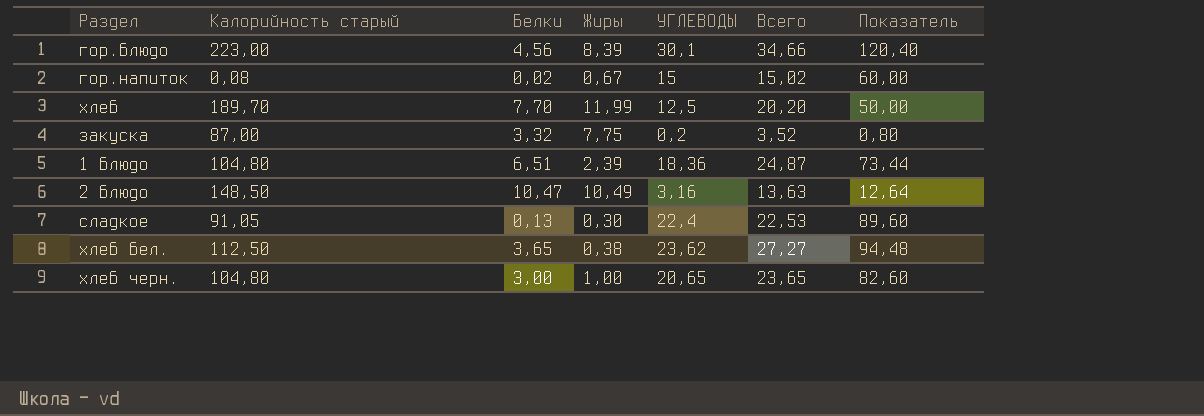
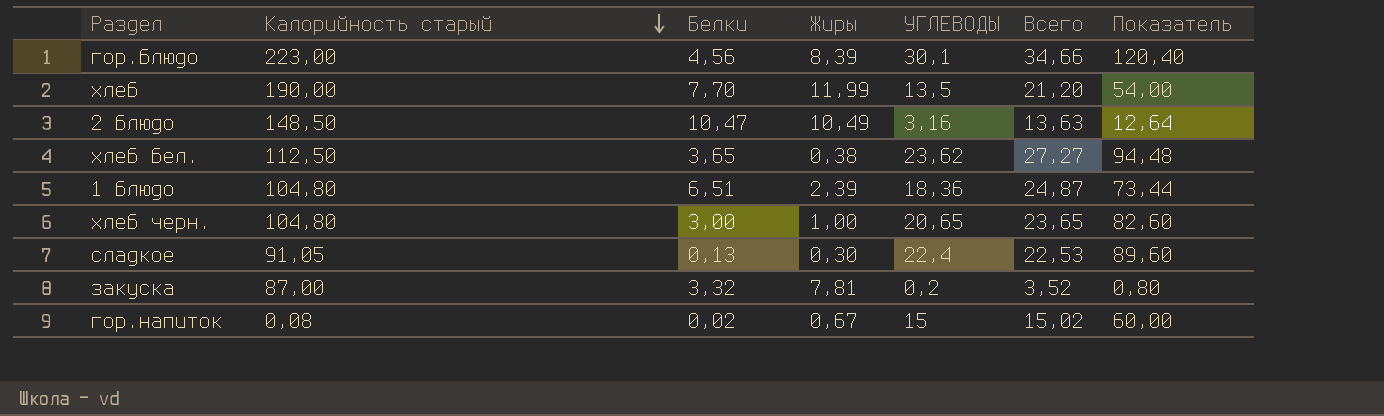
row order: none -> Калорийность старый descending
хлеб | Калорийность старый: 189,70 -> 190,00
хлеб | УГЛЕВОДЫ: 12,5 -> 13,5
хлеб | Всего: 20,20 -> 21,20
хлеб | Показатель: 50,00 -> 54,00
закуска | Жиры: 7,75 -> 7,81

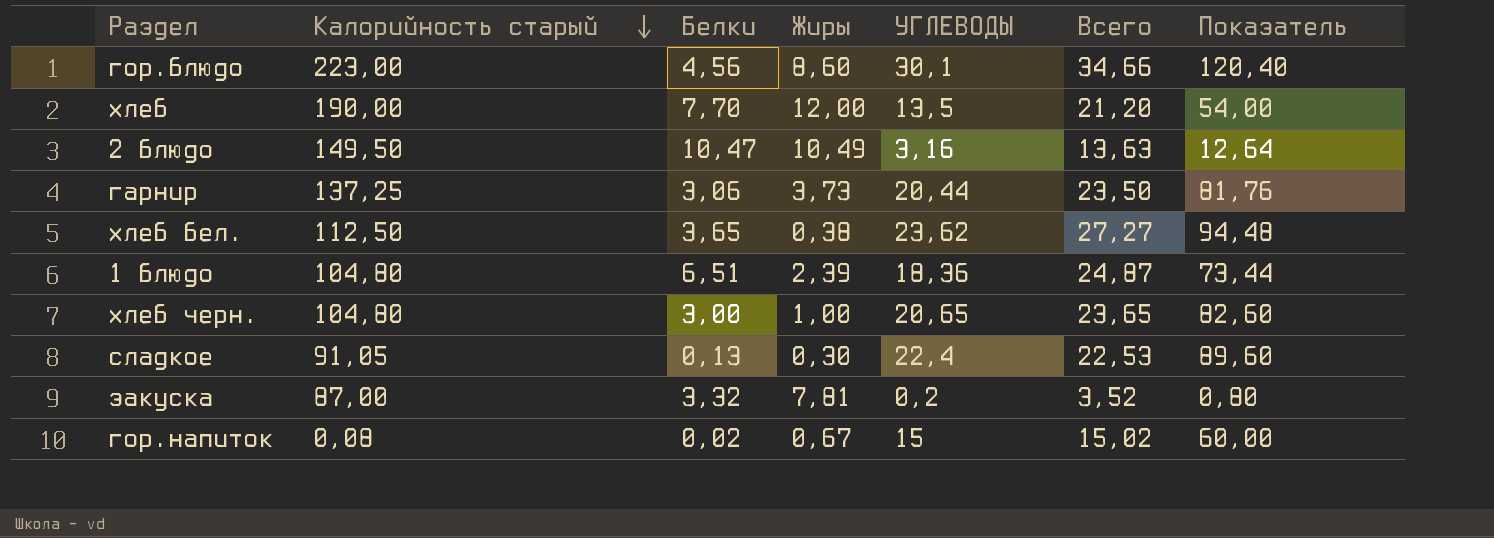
гор.блюдо | Жиры: 8,39 -> 8,60
хлеб | Жиры: 11,99 -> 12,00
2 блюдо | Калорийность старый: 148,50 -> 149,50
row гарнир: none -> 137,25 | 3,06 | 3,73 | 20,44 | 23,50 | 81,76

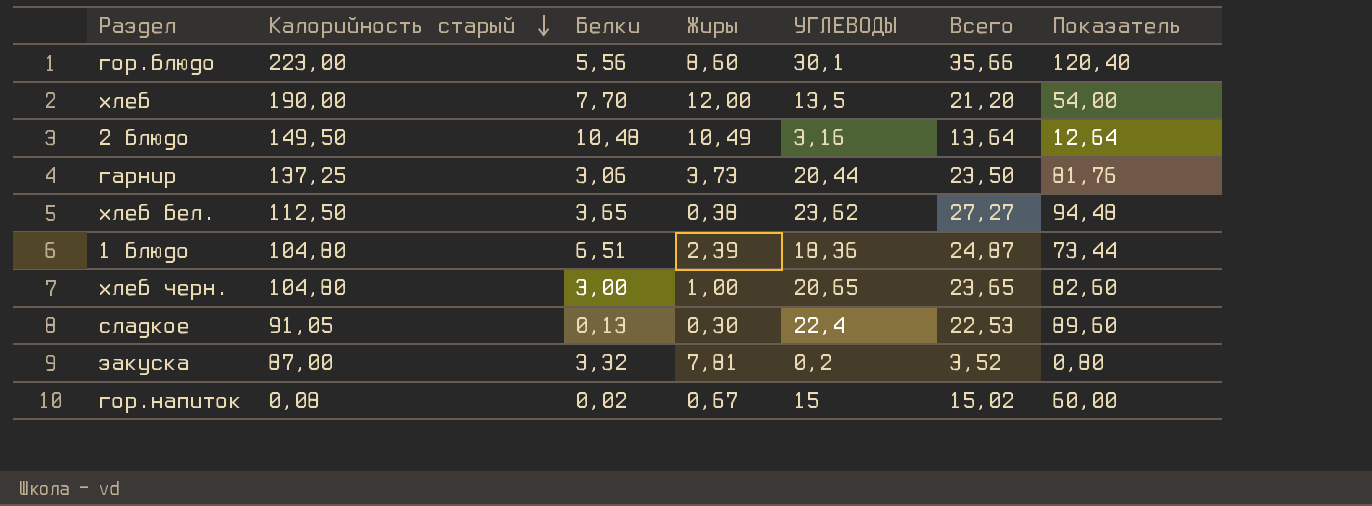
гор.блюдо | Белки: 4,56 -> 5,56
гор.блюдо | Всего: 34,66 -> 35,66
2 блюдо | Белки: 10,47 -> 10,48
2 блюдо | Всего: 13,63 -> 13,64

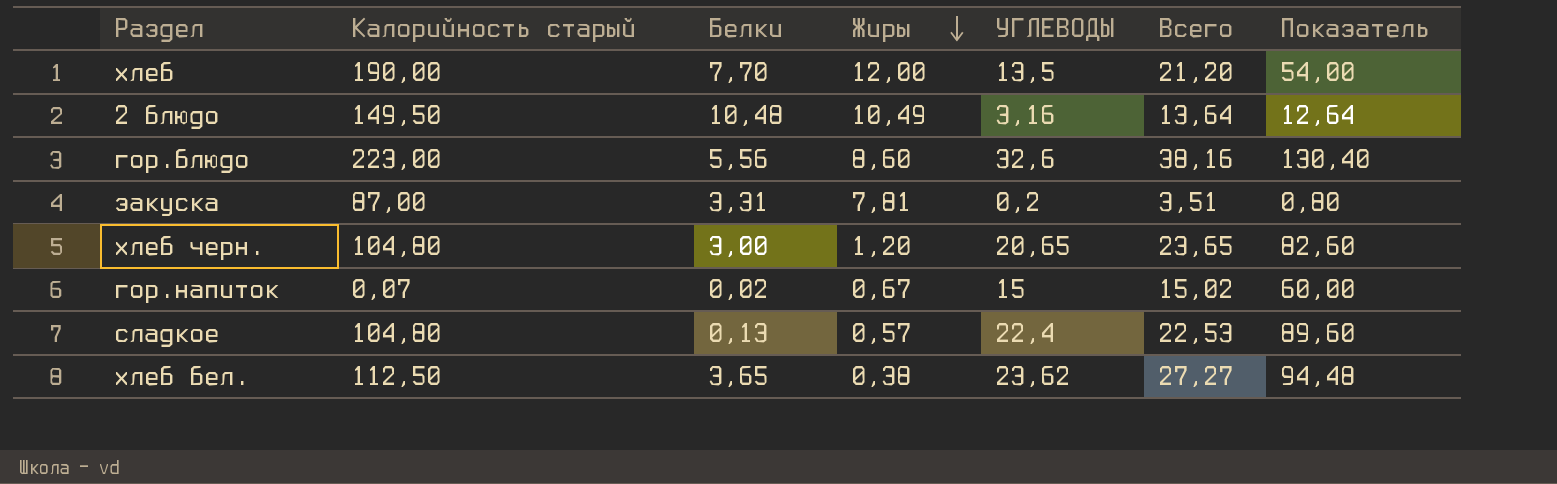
row order: Калорийность старый descending -> Жиры descending
row гарнир: 137,25 | 3,06 | 3,73 | 20,44 | 23,50 | 81,76 -> none
row 1 блюдо: 104,80 | 6,51 | 2,39 | 18,36 | 24,87 | 73,44 -> none
гор.блюдо | УГЛЕВОДЫ: 30,1 -> 32,6
гор.блюдо | Всего: 35,66 -> 38,16
гор.блюдо | Показатель: 120,40 -> 130,40
закуска | Белки: 3,32 -> 3,31
закуска | Всего: 3,52 -> 3,51
хлеб черн. | Жиры: 1,00 -> 1,20
гор.напиток | Калорийность старый: 0,08 -> 0,07
сладкое | Калорийность старый: 91,05 -> 104,80
сладкое | Жиры: 0,30 -> 0,57

